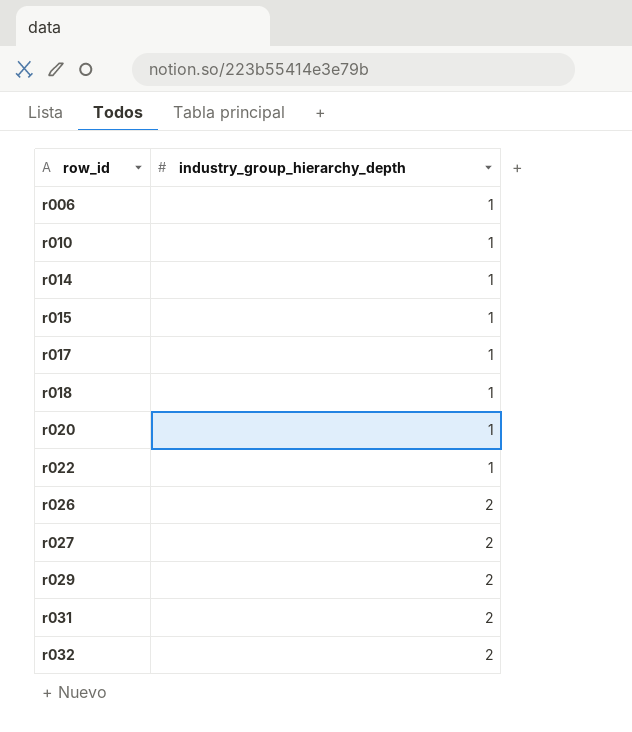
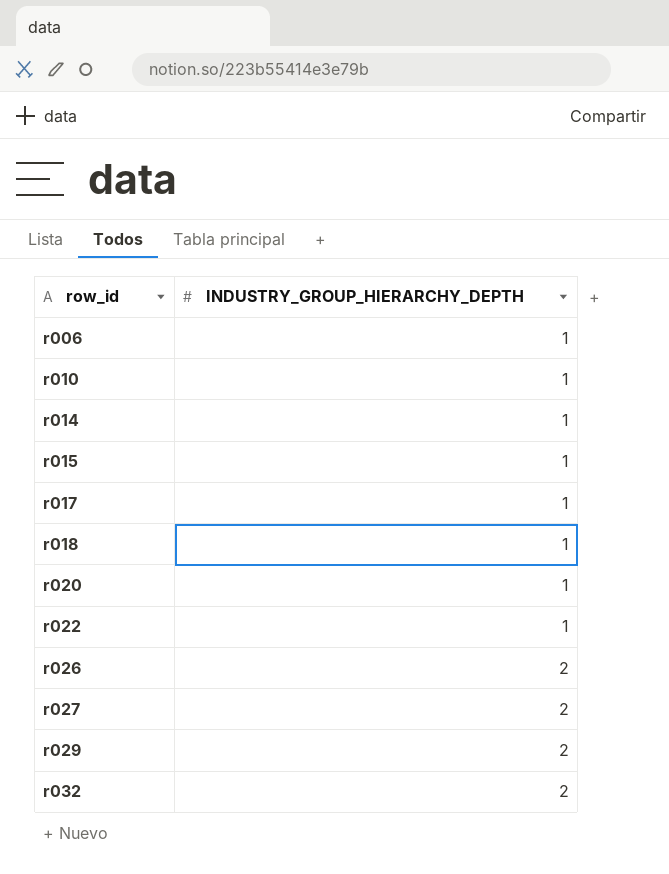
column name: industry_group_hierarchy_depth -> INDUSTRY_GROUP_HIERARCHY_DEPTH
row r031: 2 -> none

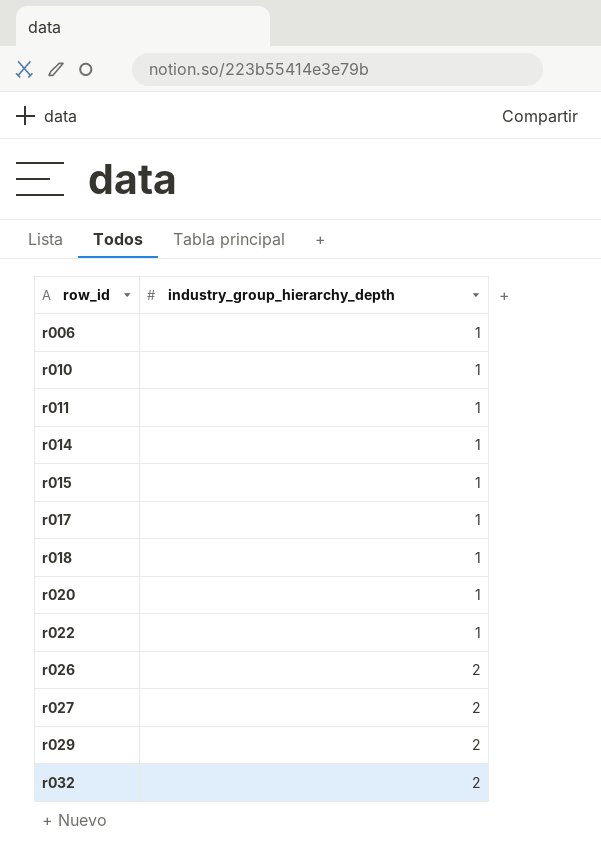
column name: INDUSTRY_GROUP_HIERARCHY_DEPTH -> industry_group_hierarchy_depth
row r011: none -> 1

